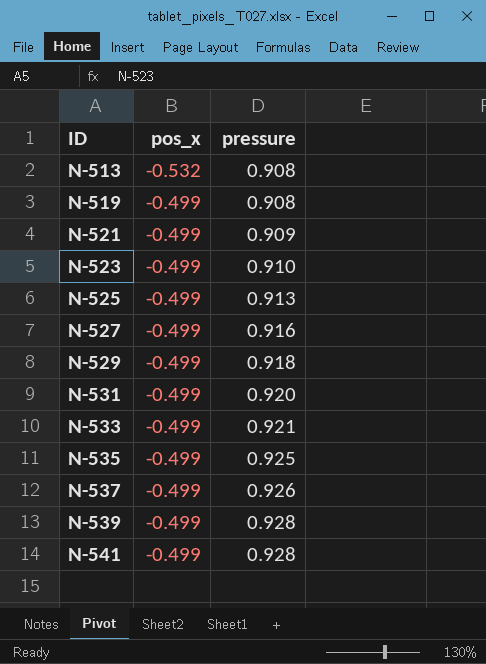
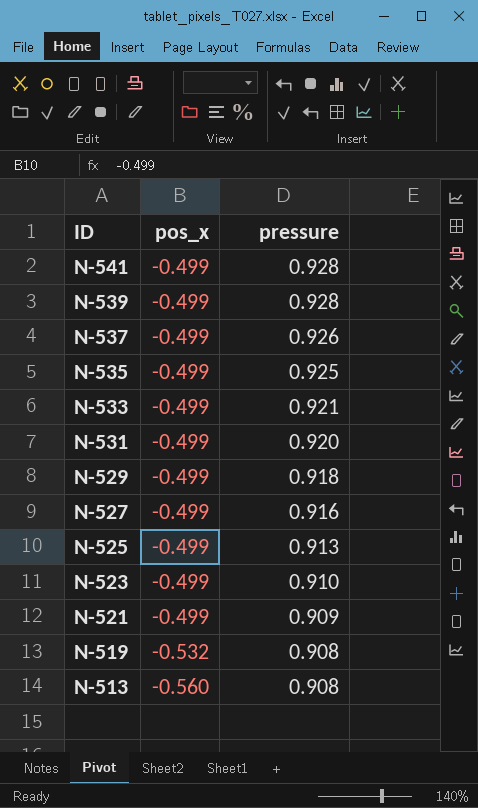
row order: ID ascending -> ID descending
N-519 | pos_x: -0.499 -> -0.532
N-513 | pos_x: -0.532 -> -0.560

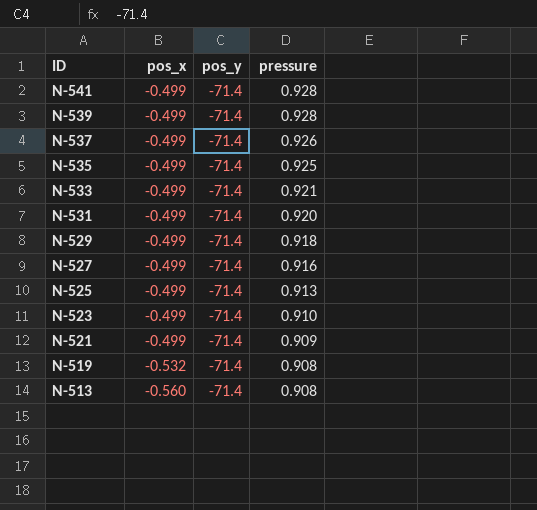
column pos_y | position: none -> 3

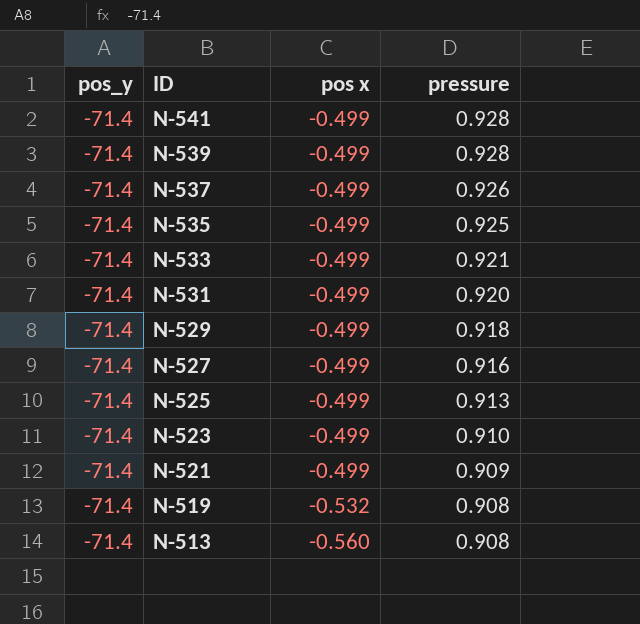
column pos_y | position: 3 -> 1
column name: pos_x -> pos x

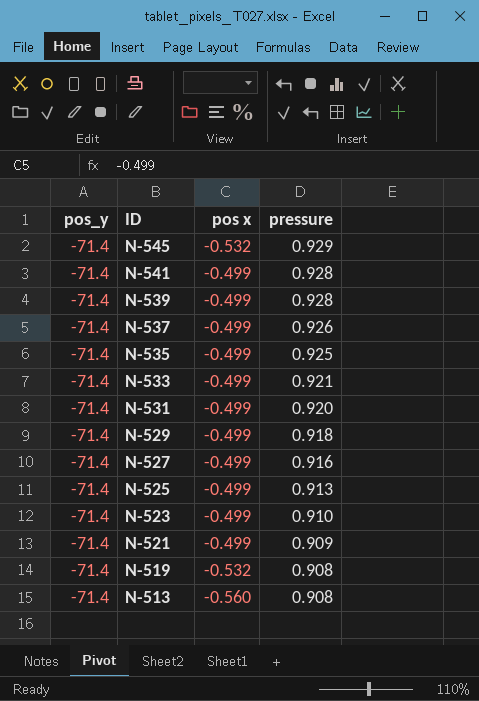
row N-545: none -> -71.4 | -0.532 | 0.929

